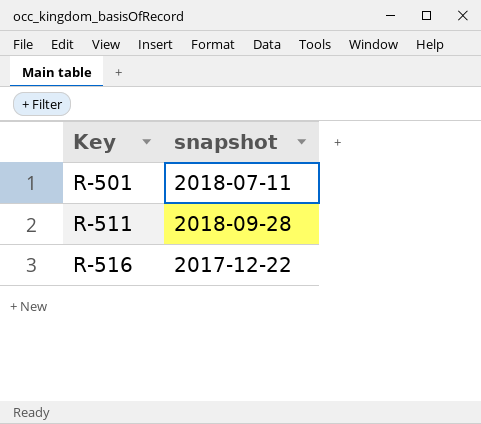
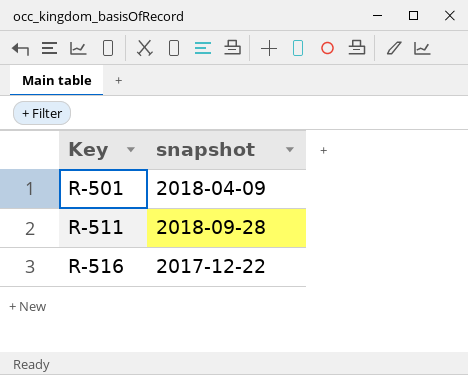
R-501 | snapshot: 2018-07-11 -> 2018-04-09

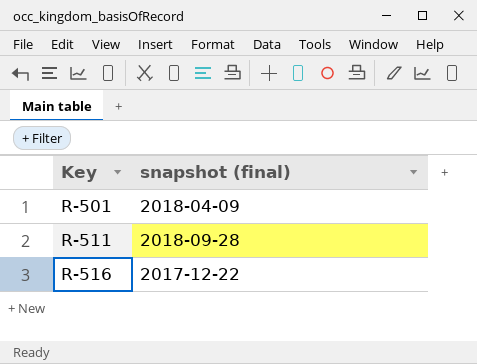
column name: snapshot -> snapshot (final)

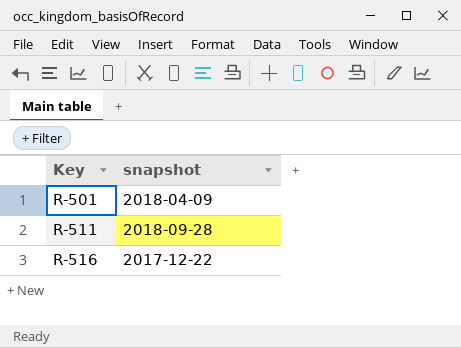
column name: snapshot (final) -> snapshot

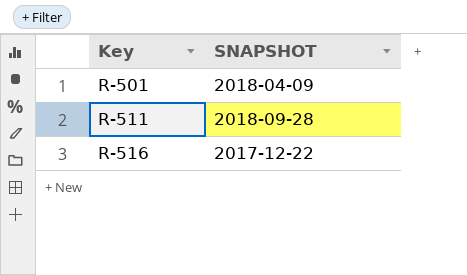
column name: snapshot -> SNAPSHOT

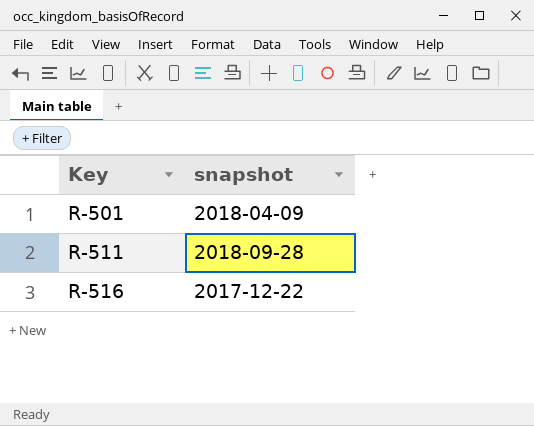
column name: SNAPSHOT -> snapshot

